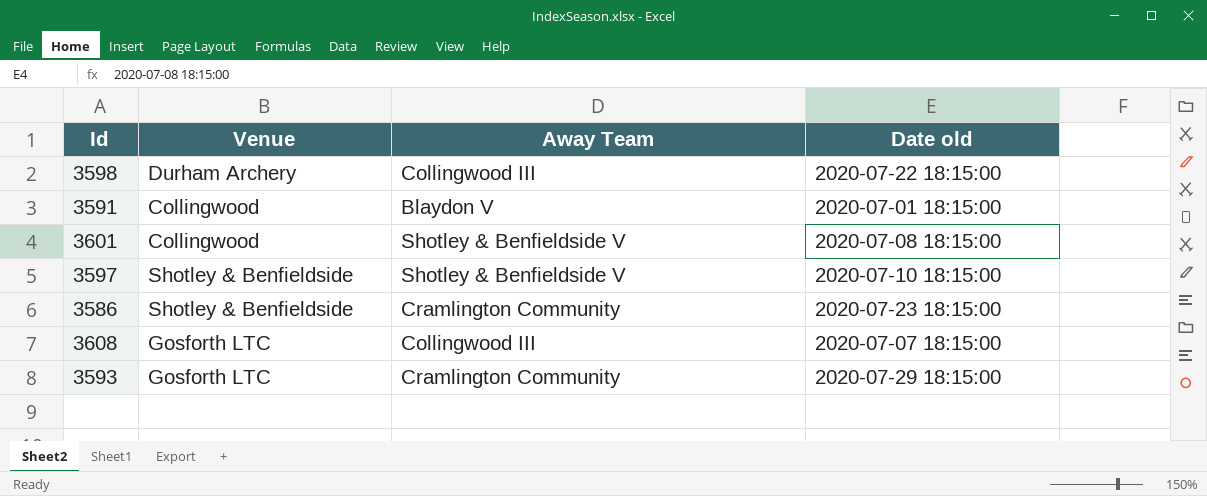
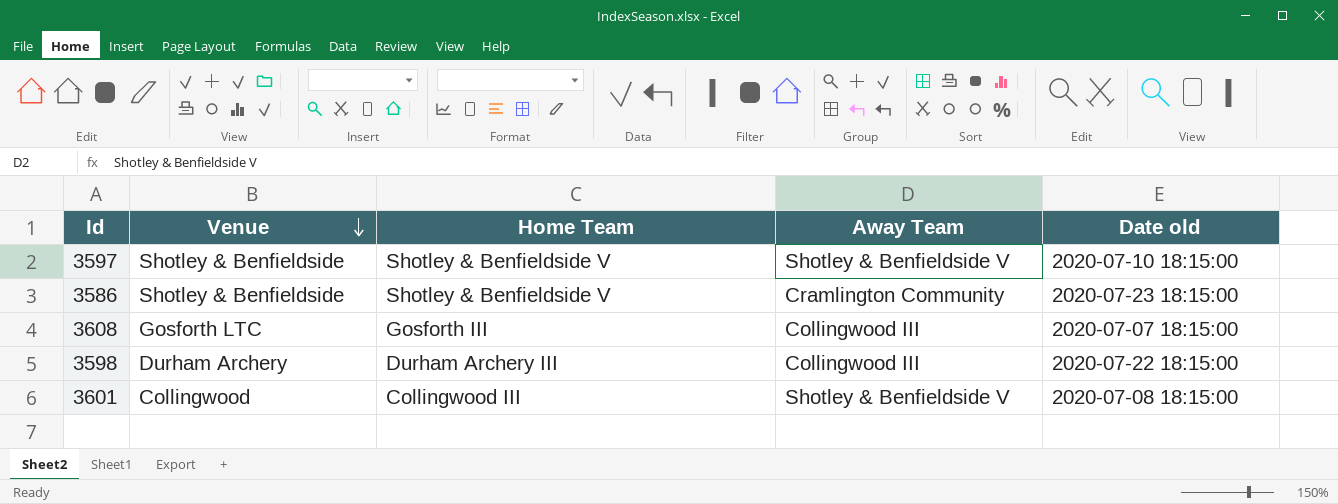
row order: none -> Venue descending
column Home Team | position: none -> 3
row 3591: Collingwood | Blaydon V | 2020-07-01 18:15:00 -> none
row 3593: Gosforth LTC | Cramlington Community | 2020-07-29 18:15:00 -> none

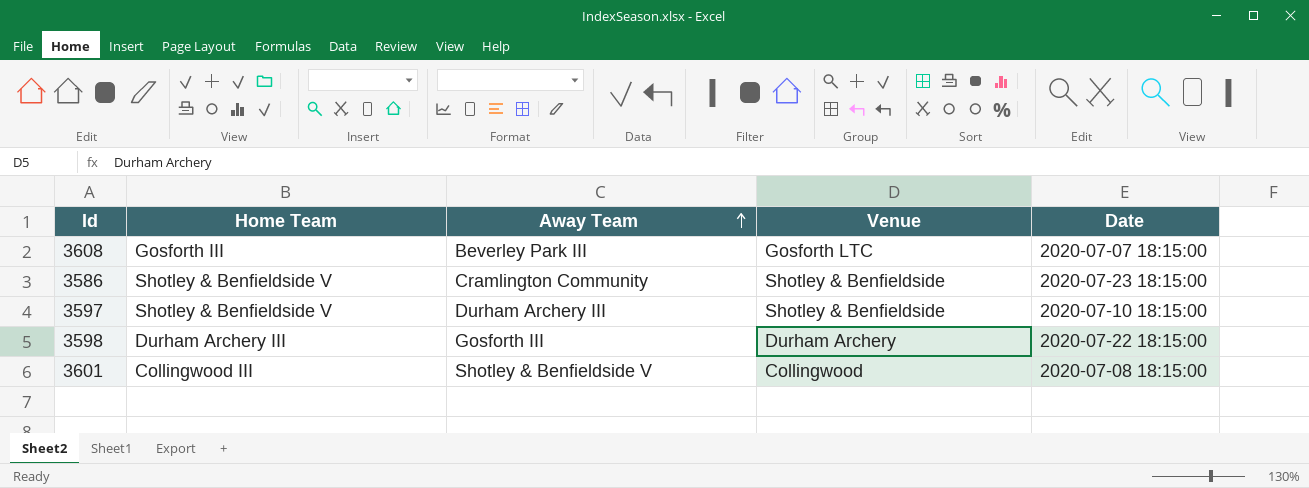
row order: Venue descending -> Away Team ascending
column Venue | position: 2 -> 4
column name: Date old -> Date
3608 | Away Team: Collingwood III -> Beverley Park III
3597 | Away Team: Shotley & Benfieldside V -> Durham Archery III
3598 | Away Team: Collingwood III -> Gosforth III

